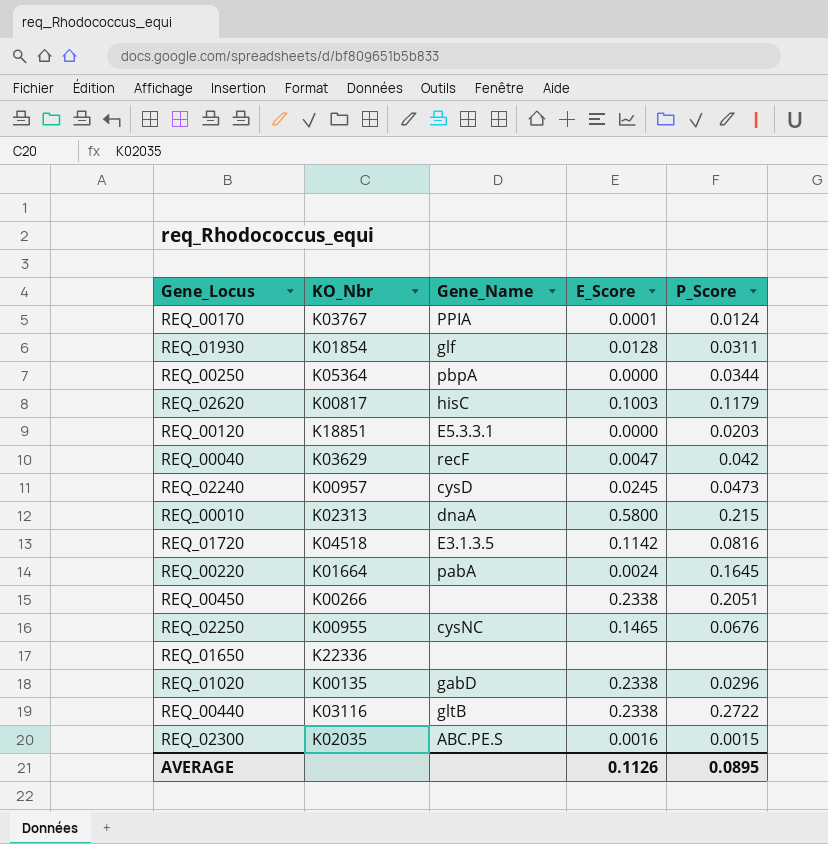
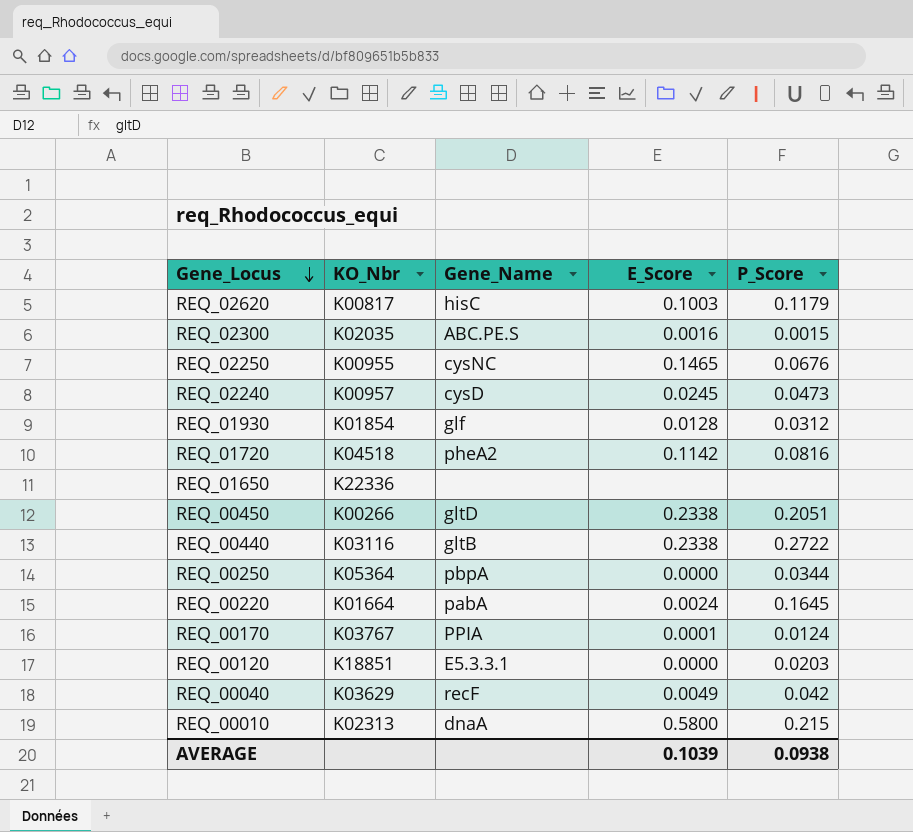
row order: none -> Gene_Locus descending
row REQ_01020: K00135 | gabD | 0.2338 | 0.0296 -> none
REQ_01930 | P_Score: 0.0311 -> 0.0312
REQ_01720 | Gene_Name: E3.1.3.5 -> pheA2
REQ_00450 | Gene_Name: none -> gltD
REQ_00040 | E_Score: 0.0047 -> 0.0049
AVERAGE | E_Score: 0.1126 -> 0.1039
AVERAGE | P_Score: 0.0895 -> 0.0938

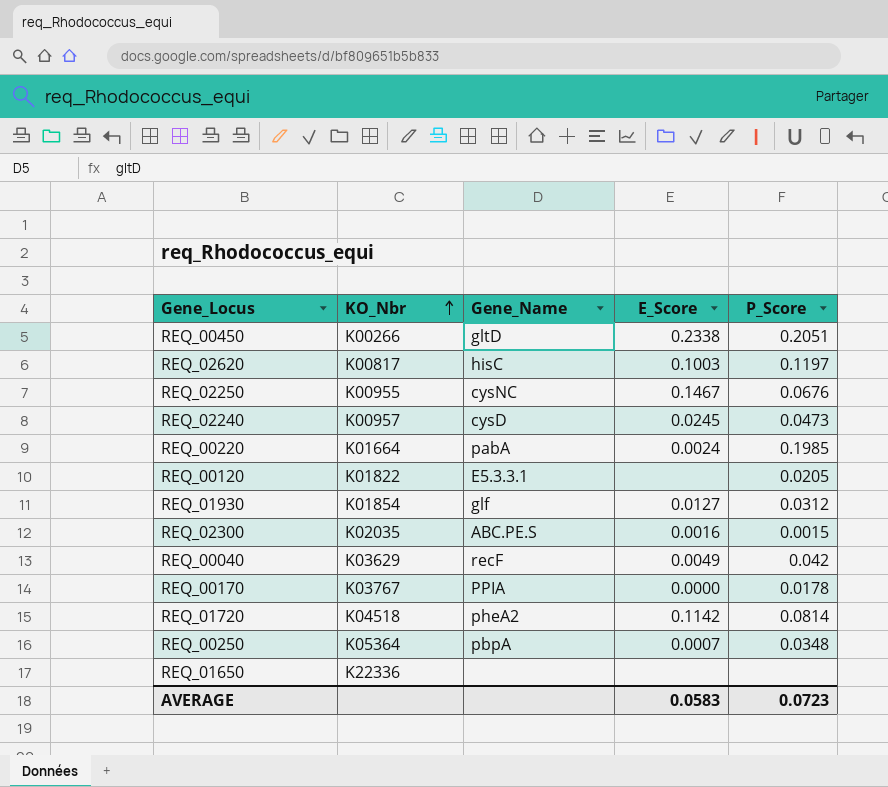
row order: Gene_Locus descending -> KO_Nbr ascending
row REQ_00440: K03116 | gltB | 0.2338 | 0.2722 -> none
row REQ_00010: K02313 | dnaA | 0.5800 | 0.215 -> none
REQ_02620 | P_Score: 0.1179 -> 0.1197
REQ_02250 | E_Score: 0.1465 -> 0.1467
REQ_00220 | P_Score: 0.1645 -> 0.1985
REQ_00120 | KO_Nbr: K18851 -> K01822
REQ_00120 | E_Score: 0.0000 -> none
REQ_00120 | P_Score: 0.0203 -> 0.0205
REQ_01930 | E_Score: 0.0128 -> 0.0127
REQ_00170 | E_Score: 0.0001 -> 0.0000
REQ_00170 | P_Score: 0.0124 -> 0.0178
REQ_01720 | P_Score: 0.0816 -> 0.0814
REQ_00250 | E_Score: 0.0000 -> 0.0007
REQ_00250 | P_Score: 0.0344 -> 0.0348
AVERAGE | E_Score: 0.1039 -> 0.0583
AVERAGE | P_Score: 0.0938 -> 0.0723

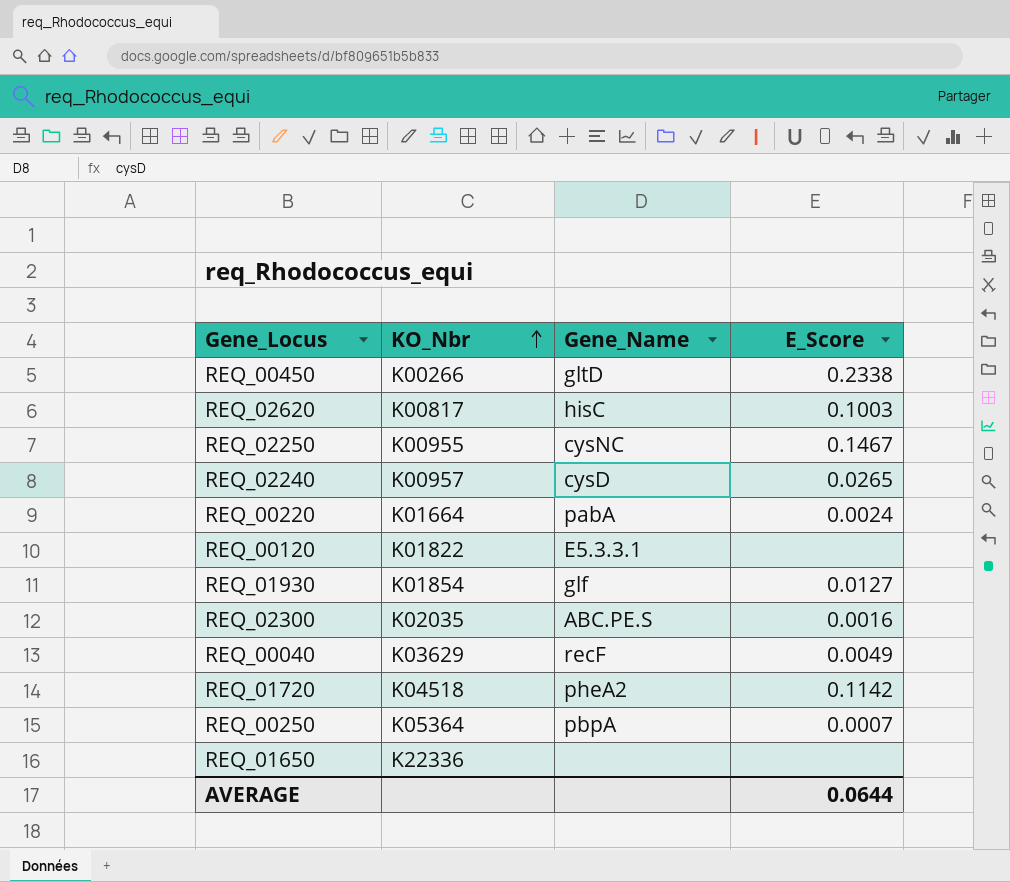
column P_Score | position: 5 -> none
row REQ_00170: K03767 | PPIA | 0.0000 | 0.0178 -> none
REQ_02240 | E_Score: 0.0245 -> 0.0265
AVERAGE | E_Score: 0.0583 -> 0.0644

